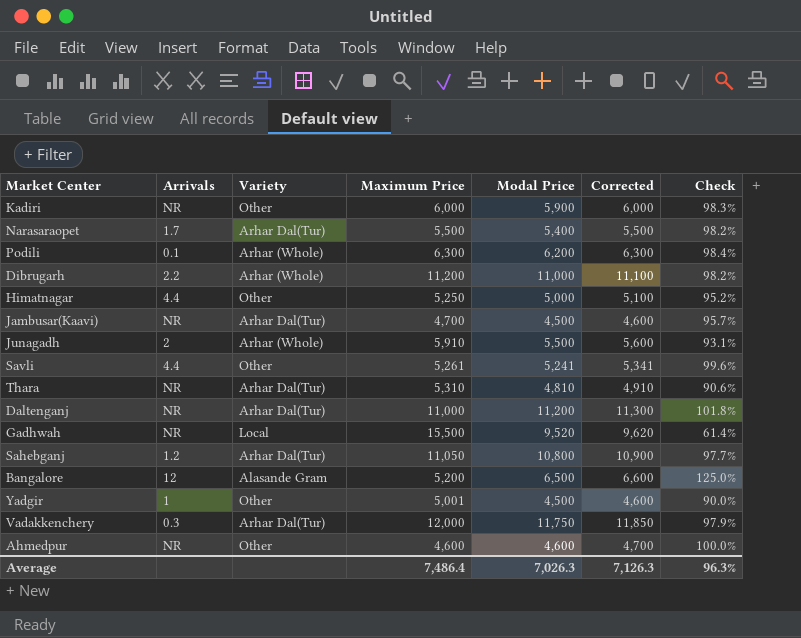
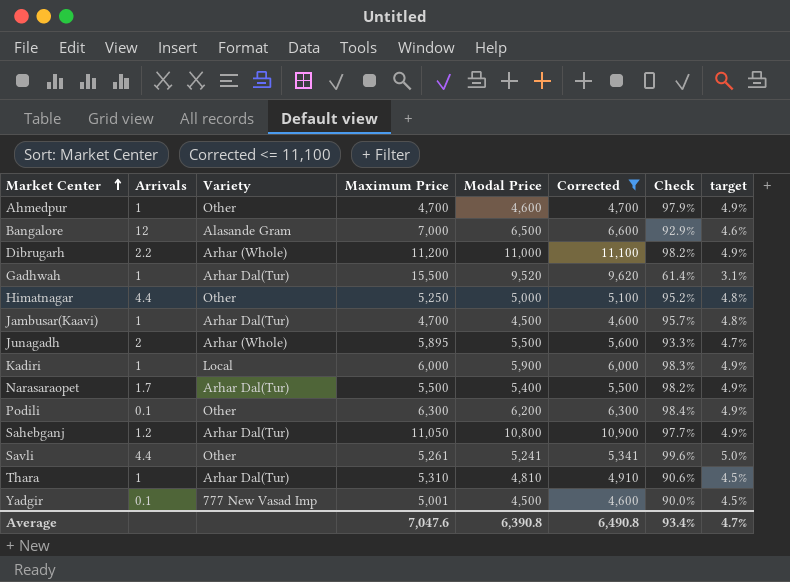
filter: none -> Corrected <= 11,100
row order: none -> Market Center ascending
column target | formula: none -> [Check] * 0.05
Ahmedpur | Arrivals: NR -> 1
Ahmedpur | Maximum Price: 4,600 -> 4,700
Ahmedpur | Check: 100.0% -> 97.9%
Bangalore | Maximum Price: 5,200 -> 7,000
Bangalore | Check: 125.0% -> 92.9%
Gadhwah | Arrivals: NR -> 1
Gadhwah | Variety: Local -> Arhar Dal(Tur)
Jambusar(Kaavi) | Arrivals: NR -> 1
Junagadh | Maximum Price: 5,910 -> 5,895
Junagadh | Check: 93.1% -> 93.3%
Kadiri | Arrivals: NR -> 1
Kadiri | Variety: Other -> Local
Podili | Variety: Arhar (Whole) -> Other
Thara | Arrivals: NR -> 1
Yadgir | Arrivals: 1 -> 0.1
Yadgir | Variety: Other -> 777 New Vasad Imp
Average | Maximum Price: 7,486.4 -> 7,047.6
Average | Modal Price: 7,026.3 -> 6,390.8
Average | Corrected: 7,126.3 -> 6,490.8
Average | Check: 96.3% -> 93.4%

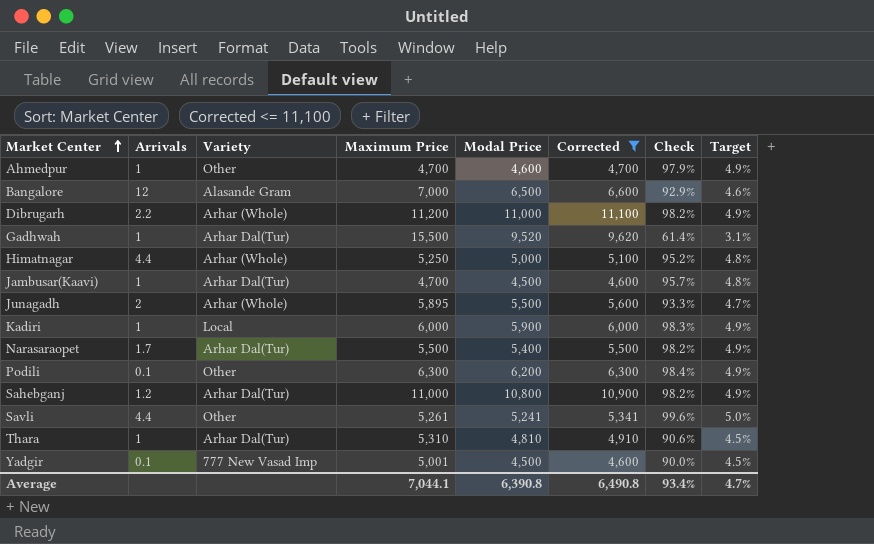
column name: target -> Target
Himatnagar | Variety: Other -> Arhar (Whole)
Sahebganj | Maximum Price: 11,050 -> 11,000
Sahebganj | Check: 97.7% -> 98.2%
Average | Maximum Price: 7,047.6 -> 7,044.1

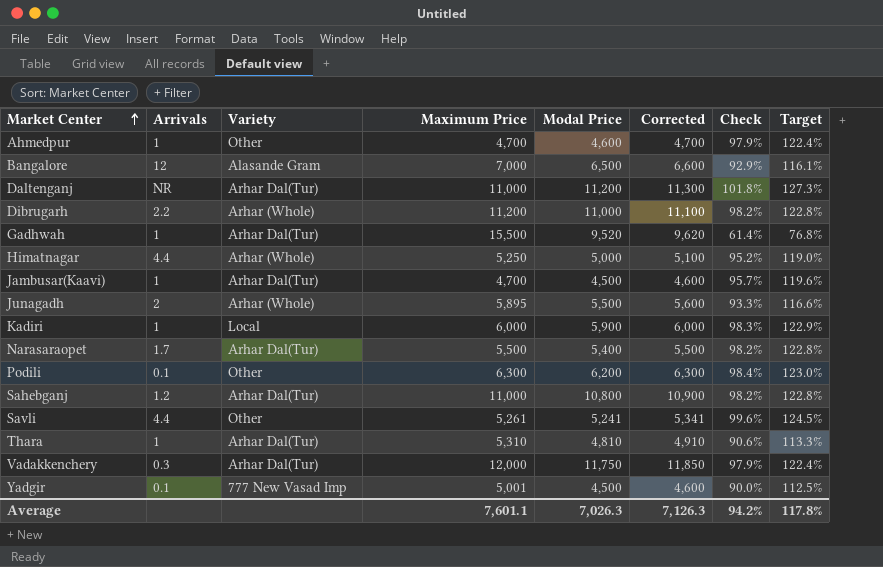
filter: Corrected <= 11,100 -> none
column Target | formula: [Check] * 0.05 -> [Check] * 1.25
Average | Maximum Price: 7,044.1 -> 7,601.1
Average | Modal Price: 6,390.8 -> 7,026.3
Average | Corrected: 6,490.8 -> 7,126.3
Average | Check: 93.4% -> 94.2%
Average | Target: 4.7% -> 117.8%

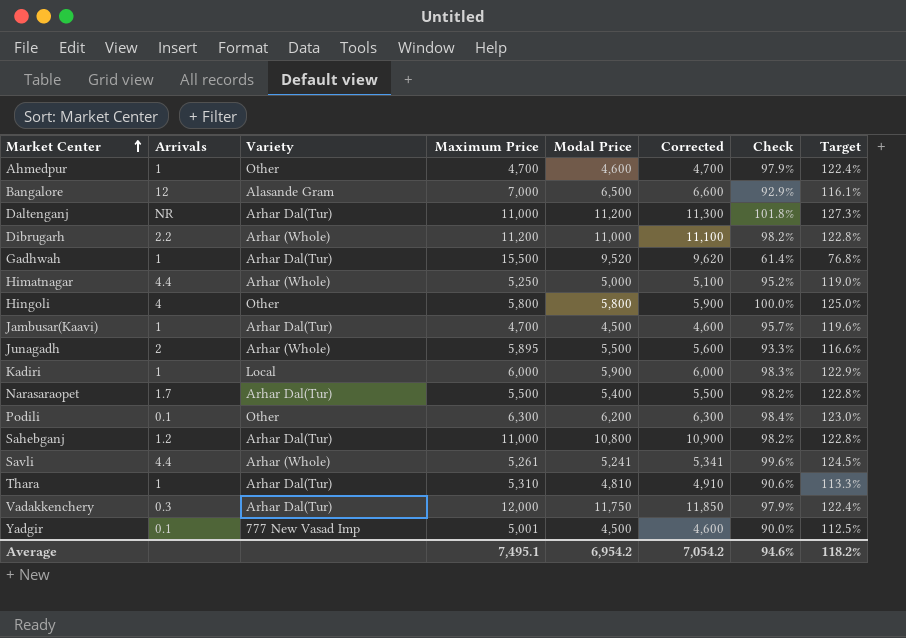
row Hingoli: none -> 4 | Other | 5,800 | 5,800 | 5,900 | 100.0% | 125.0%
Savli | Variety: Other -> Arhar (Whole)
Average | Maximum Price: 7,601.1 -> 7,495.1
Average | Modal Price: 7,026.3 -> 6,954.2
Average | Corrected: 7,126.3 -> 7,054.2
Average | Check: 94.2% -> 94.6%
Average | Target: 117.8% -> 118.2%

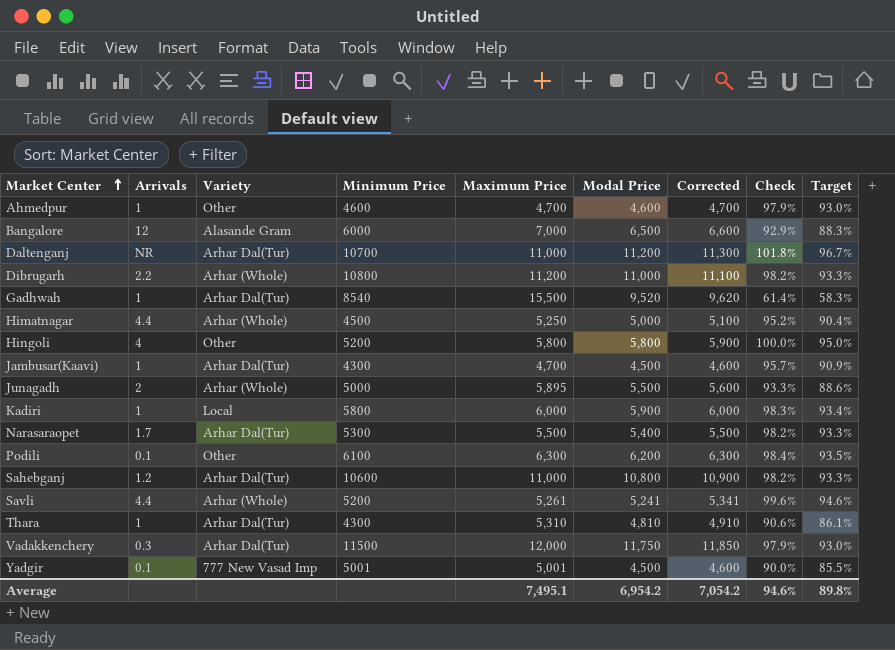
column Minimum Price | position: none -> 4
column Target | formula: [Check] * 1.25 -> [Check] * 0.95
Average | Target: 118.2% -> 89.8%

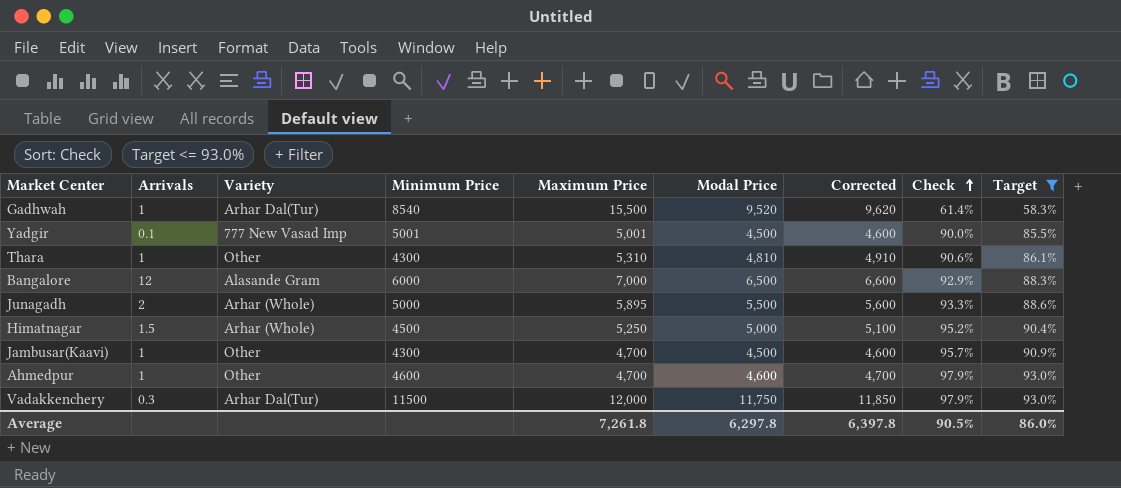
filter: none -> Target <= 93.0%
row order: Market Center ascending -> Check ascending
Thara | Variety: Arhar Dal(Tur) -> Other
Himatnagar | Arrivals: 4.4 -> 1.5
Jambusar(Kaavi) | Variety: Arhar Dal(Tur) -> Other
Average | Maximum Price: 7,495.1 -> 7,261.8
Average | Modal Price: 6,954.2 -> 6,297.8
Average | Corrected: 7,054.2 -> 6,397.8
Average | Check: 94.6% -> 90.5%
Average | Target: 89.8% -> 86.0%

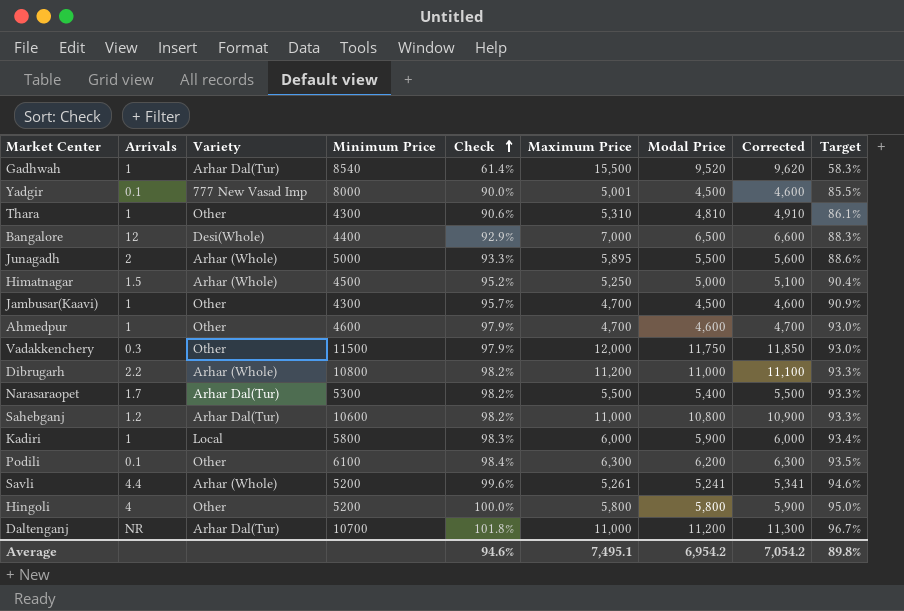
filter: Target <= 93.0% -> none
column Check | position: 8 -> 5
Yadgir | Minimum Price: 5001 -> 8000
Bangalore | Variety: Alasande Gram -> Desi(Whole)
Bangalore | Minimum Price: 6000 -> 4400
Vadakkenchery | Variety: Arhar Dal(Tur) -> Other
Average | Check: 90.5% -> 94.6%
Average | Maximum Price: 7,261.8 -> 7,495.1
Average | Modal Price: 6,297.8 -> 6,954.2
Average | Corrected: 6,397.8 -> 7,054.2
Average | Target: 86.0% -> 89.8%

